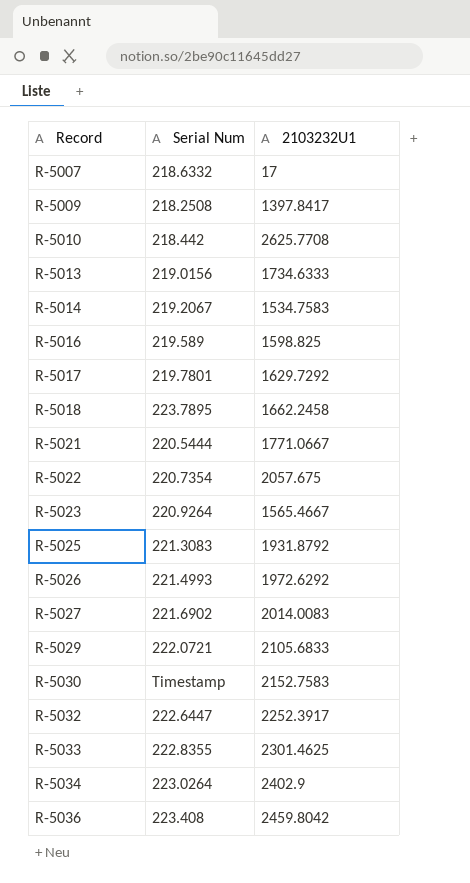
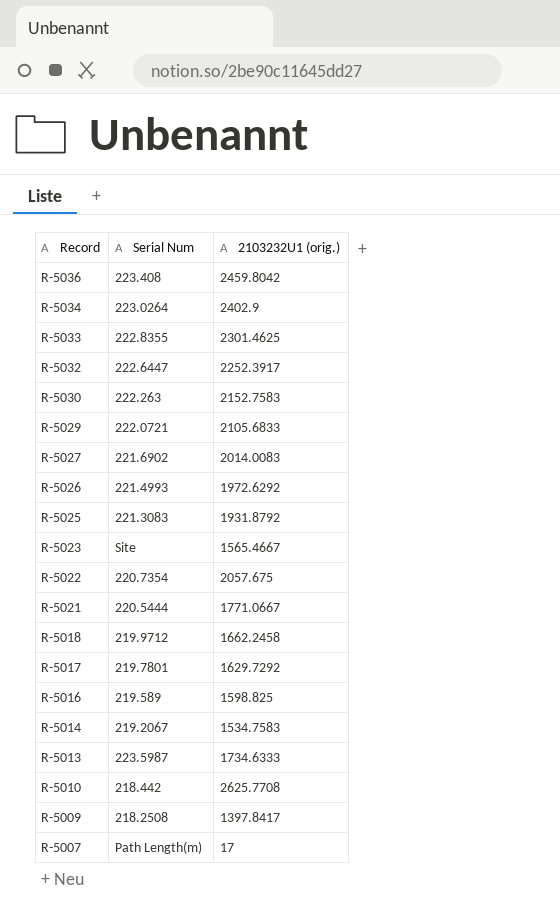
row order: Record ascending -> Record descending
column name: 2103232U1 -> 2103232U1 (orig.)
R-5030 | Serial Num: Timestamp -> 222.263
R-5023 | Serial Num: 220.9264 -> Site
R-5018 | Serial Num: 223.7895 -> 219.9712
R-5013 | Serial Num: 219.0156 -> 223.5987
R-5007 | Serial Num: 218.6332 -> Path Length(m)

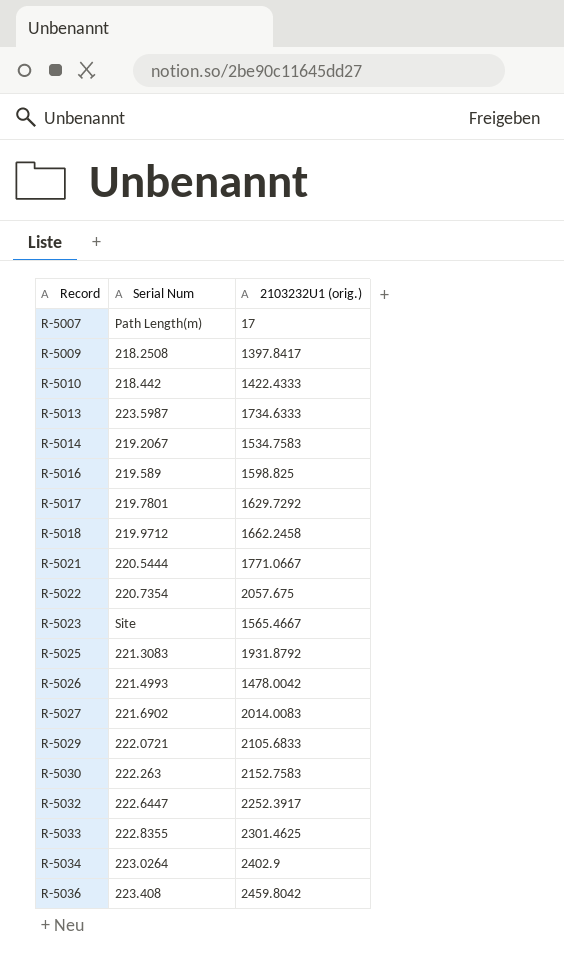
row order: Record descending -> Record ascending
R-5010 | 2103232U1 (orig.): 2625.7708 -> 1422.4333
R-5026 | 2103232U1 (orig.): 1972.6292 -> 1478.0042

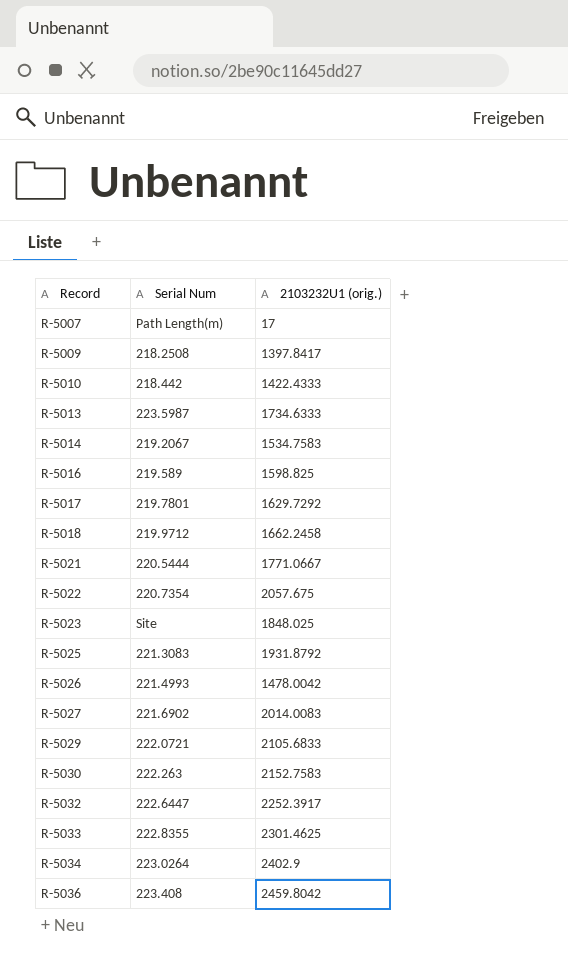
R-5023 | 2103232U1 (orig.): 1565.4667 -> 1848.025

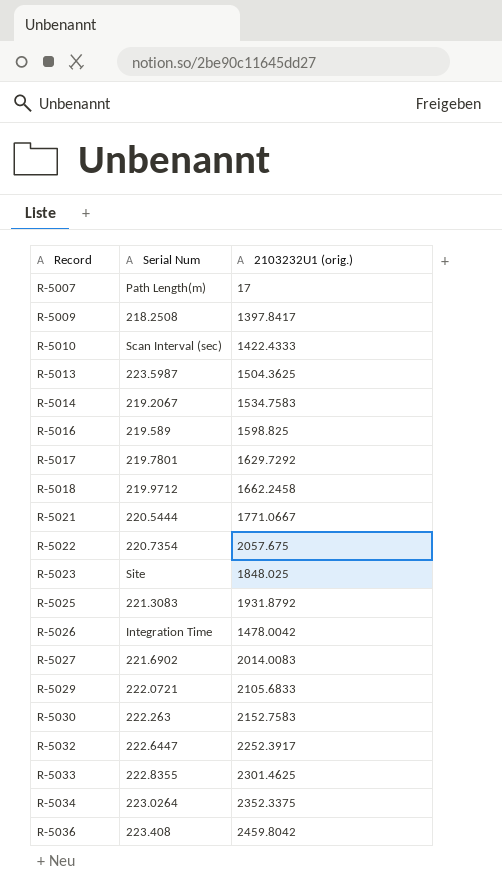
R-5010 | Serial Num: 218.442 -> Scan Interval (sec)
R-5013 | 2103232U1 (orig.): 1734.6333 -> 1504.3625
R-5026 | Serial Num: 221.4993 -> Integration Time
R-5034 | 2103232U1 (orig.): 2402.9 -> 2352.3375

